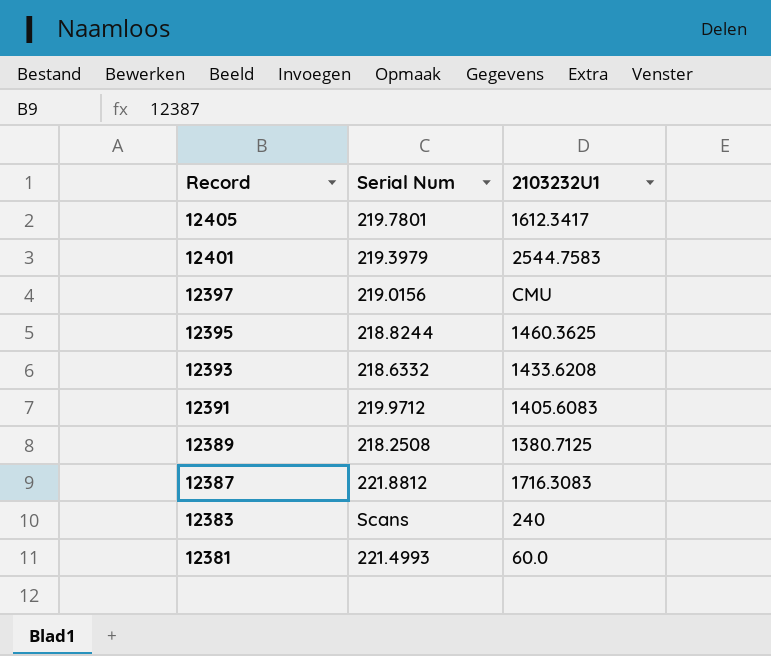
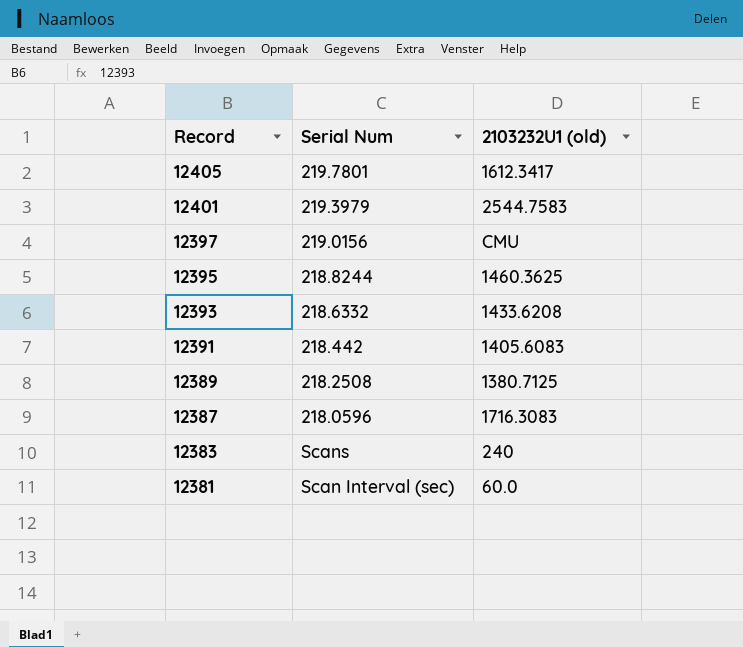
column name: 2103232U1 -> 2103232U1 (old)
12391 | Serial Num: 219.9712 -> 218.442
12387 | Serial Num: 221.8812 -> 218.0596
12381 | Serial Num: 221.4993 -> Scan Interval (sec)

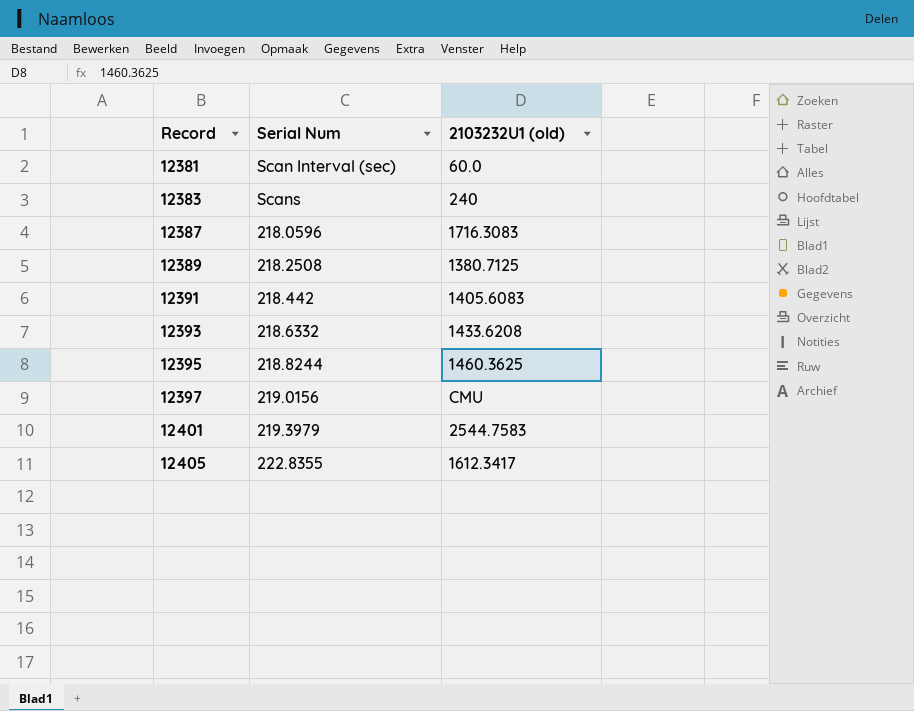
row order: Record descending -> Record ascending
12405 | Serial Num: 219.7801 -> 222.8355

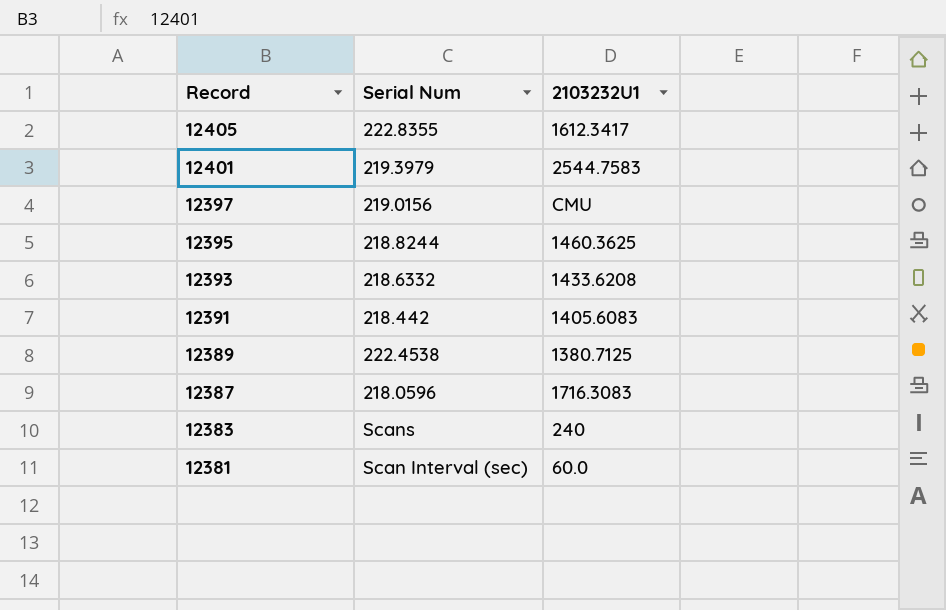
row order: Record ascending -> Record descending
column name: 2103232U1 (old) -> 2103232U1
12389 | Serial Num: 218.2508 -> 222.4538

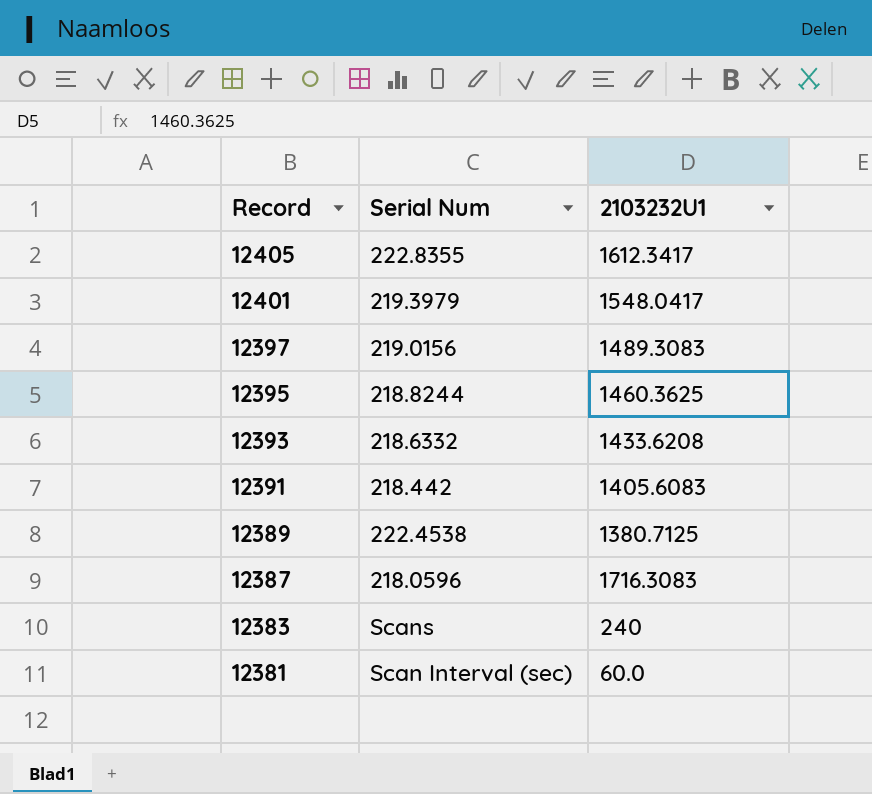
12401 | 2103232U1: 2544.7583 -> 1548.0417
12397 | 2103232U1: CMU -> 1489.3083

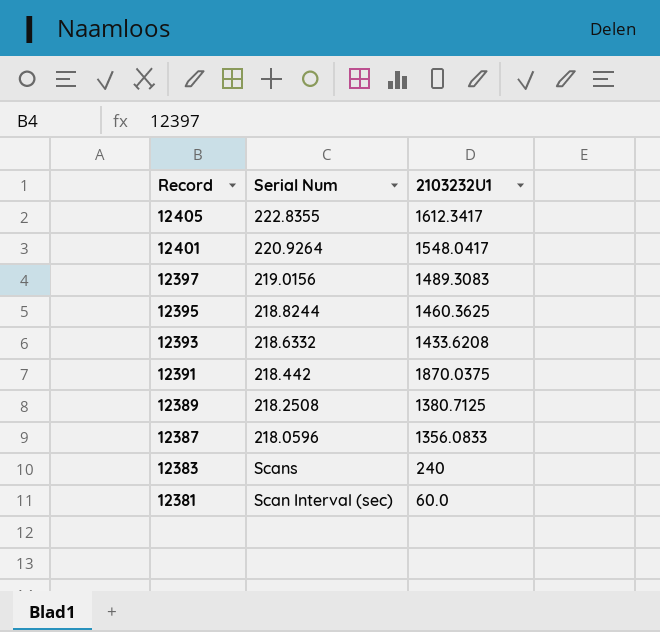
12401 | Serial Num: 219.3979 -> 220.9264
12391 | 2103232U1: 1405.6083 -> 1870.0375
12389 | Serial Num: 222.4538 -> 218.2508
12387 | 2103232U1: 1716.3083 -> 1356.0833

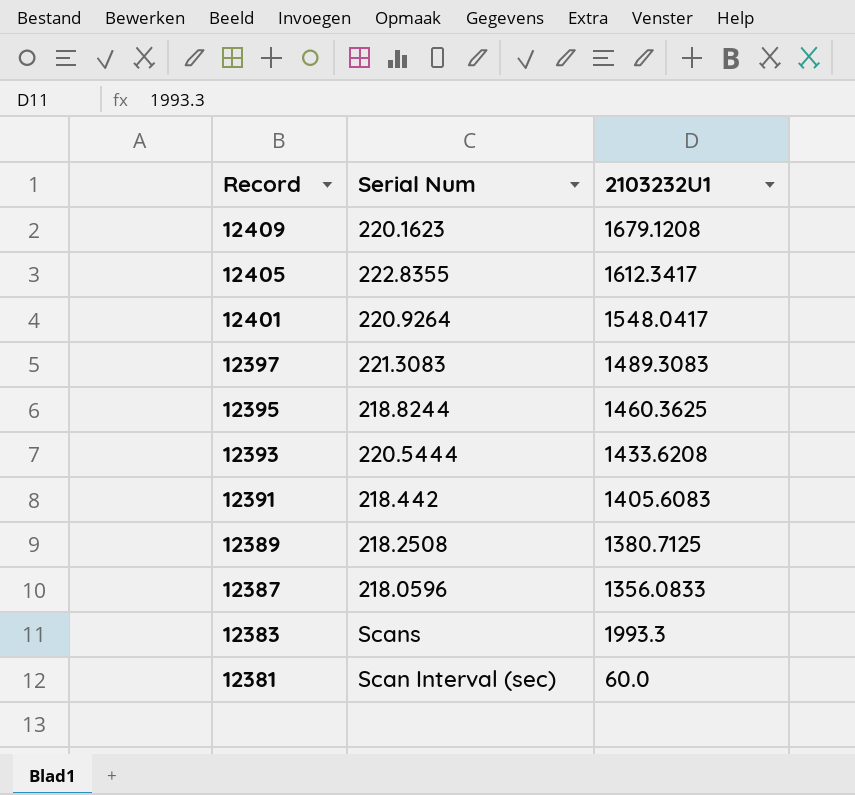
row 12409: none -> 220.1623 | 1679.1208
12397 | Serial Num: 219.0156 -> 221.3083
12393 | Serial Num: 218.6332 -> 220.5444
12391 | 2103232U1: 1870.0375 -> 1405.6083
12383 | 2103232U1: 240 -> 1993.3

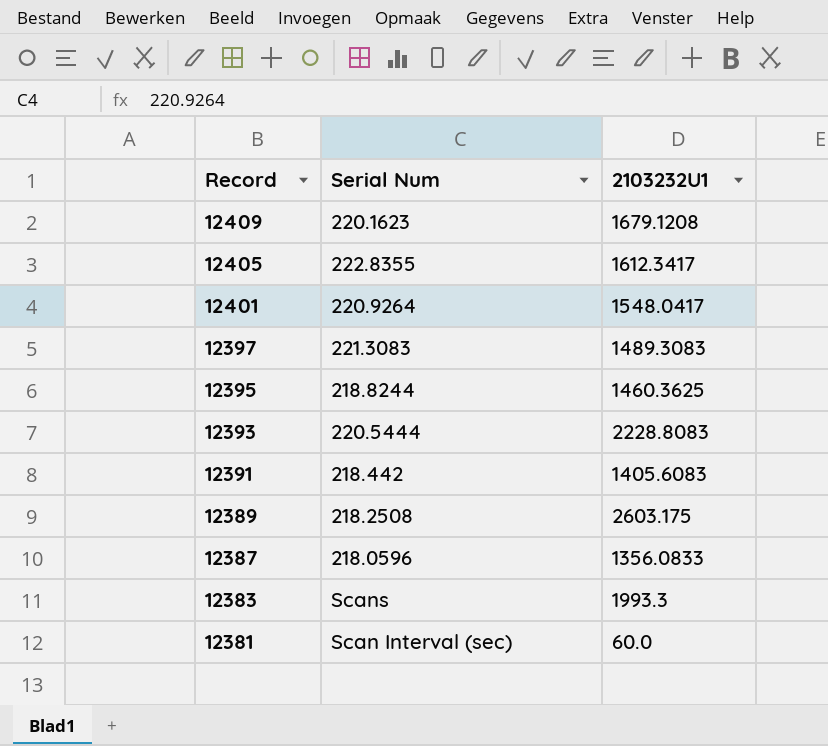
12393 | 2103232U1: 1433.6208 -> 2228.8083
12389 | 2103232U1: 1380.7125 -> 2603.175

